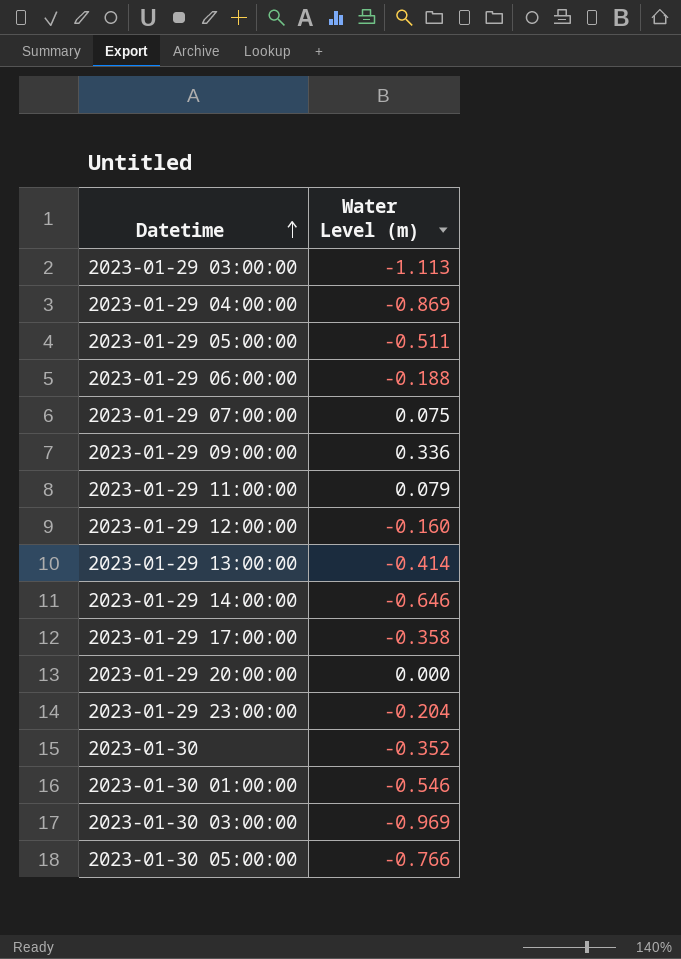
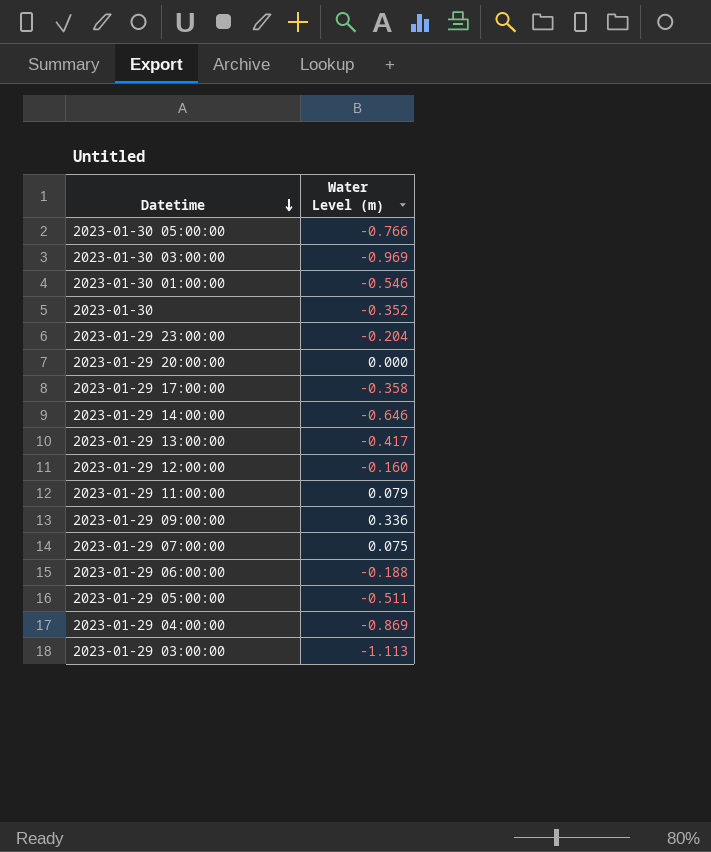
row order: Datetime ascending -> Datetime descending
2023-01-29 13:00:00 | Water Level (m): -0.414 -> -0.417

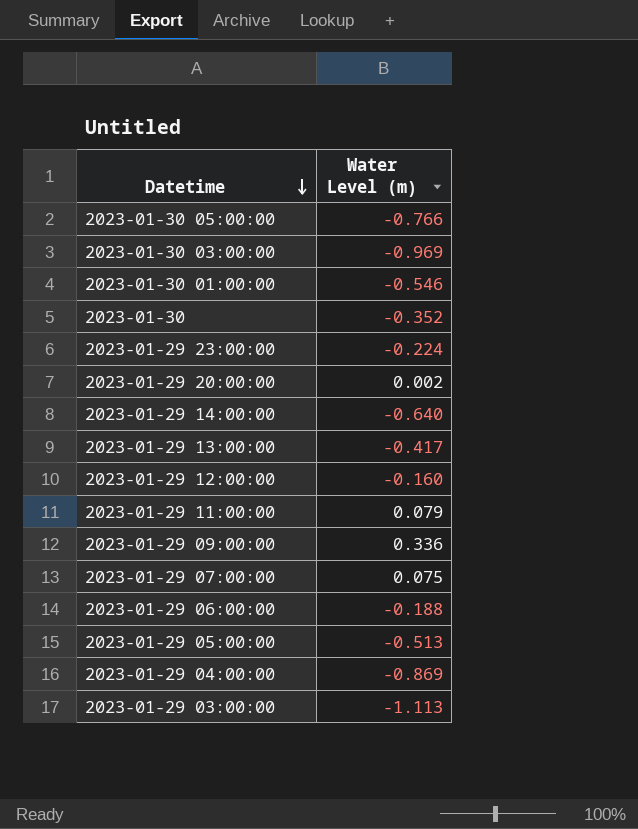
row 2023-01-29 17:00:00: -0.358 -> none
2023-01-29 23:00:00 | Water Level (m): -0.204 -> -0.224
2023-01-29 20:00:00 | Water Level (m): 0.000 -> 0.002
2023-01-29 14:00:00 | Water Level (m): -0.646 -> -0.640
2023-01-29 05:00:00 | Water Level (m): -0.511 -> -0.513

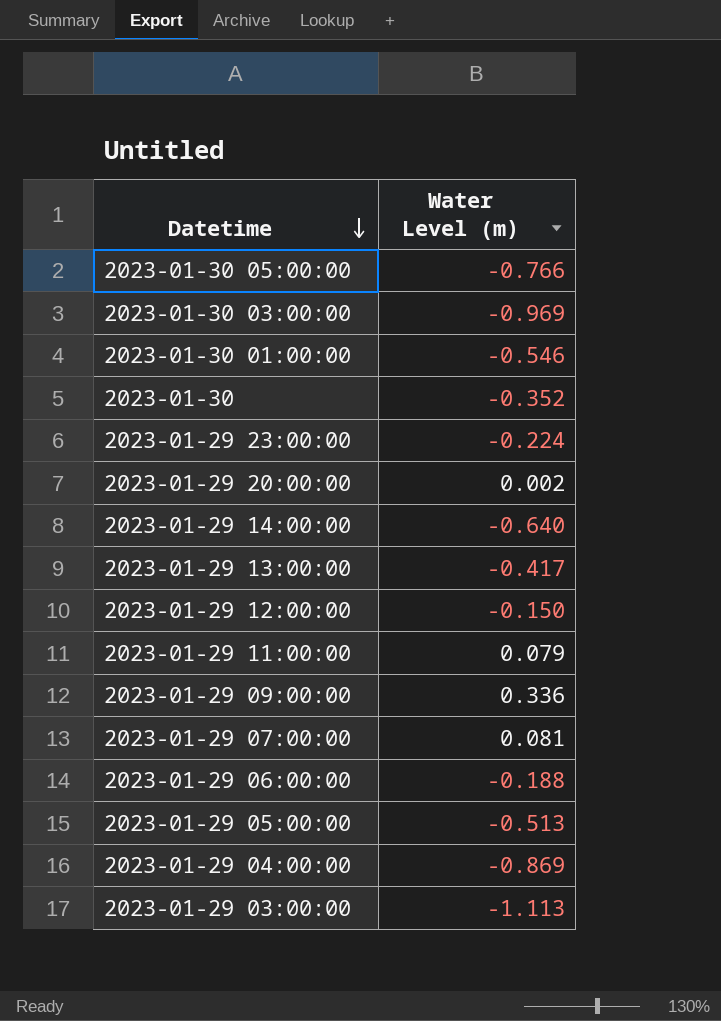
2023-01-29 12:00:00 | Water Level (m): -0.160 -> -0.150
2023-01-29 07:00:00 | Water Level (m): 0.075 -> 0.081

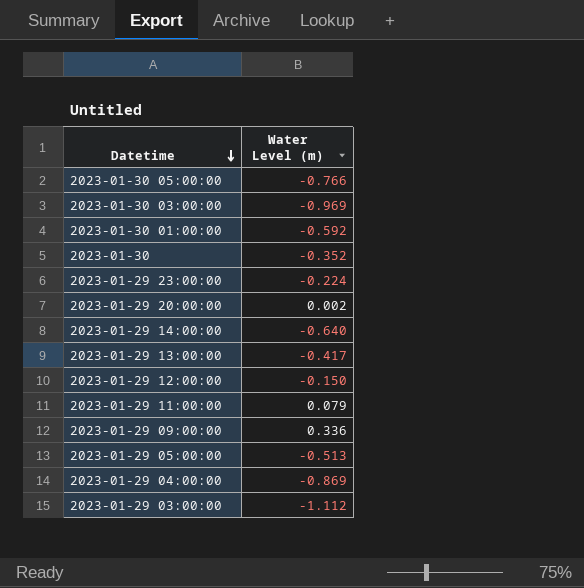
row 2023-01-29 07:00:00: 0.081 -> none
row 2023-01-29 06:00:00: -0.188 -> none
2023-01-30 01:00:00 | Water Level (m): -0.546 -> -0.592
2023-01-29 03:00:00 | Water Level (m): -1.113 -> -1.112

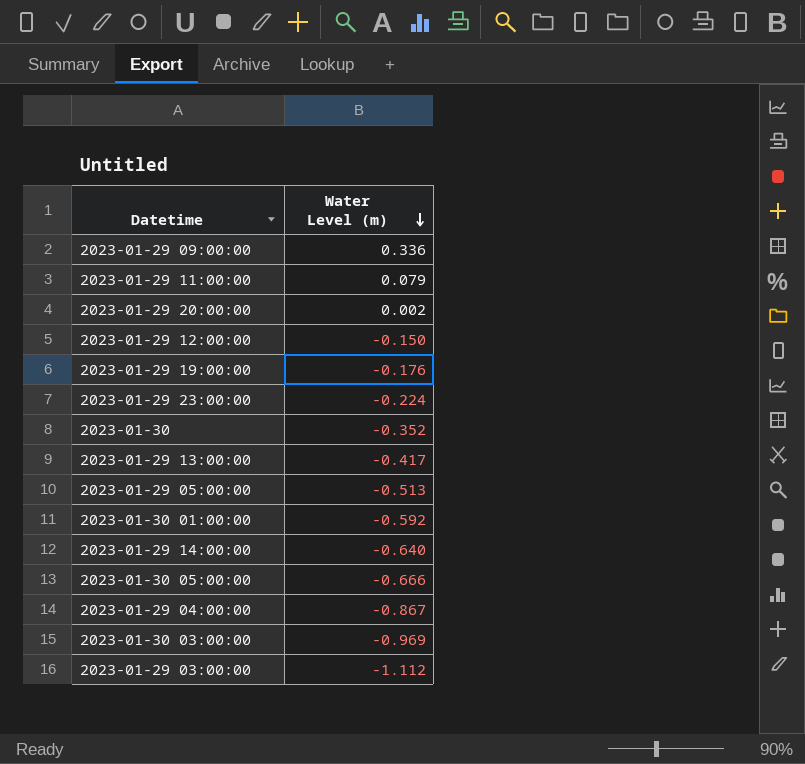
row order: Datetime descending -> Water Level (m) descending
row 2023-01-29 19:00:00: none -> -0.176
2023-01-30 05:00:00 | Water Level (m): -0.766 -> -0.666
2023-01-29 04:00:00 | Water Level (m): -0.869 -> -0.867

